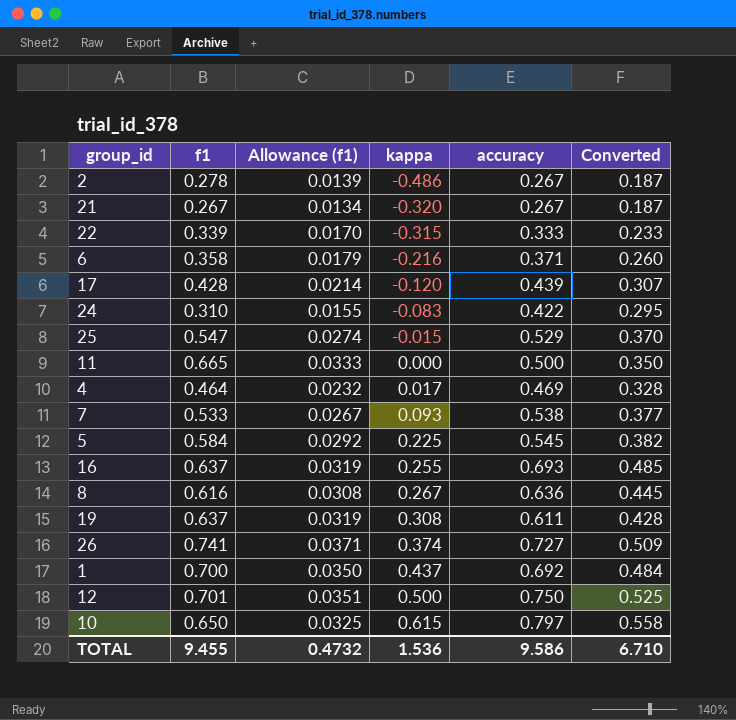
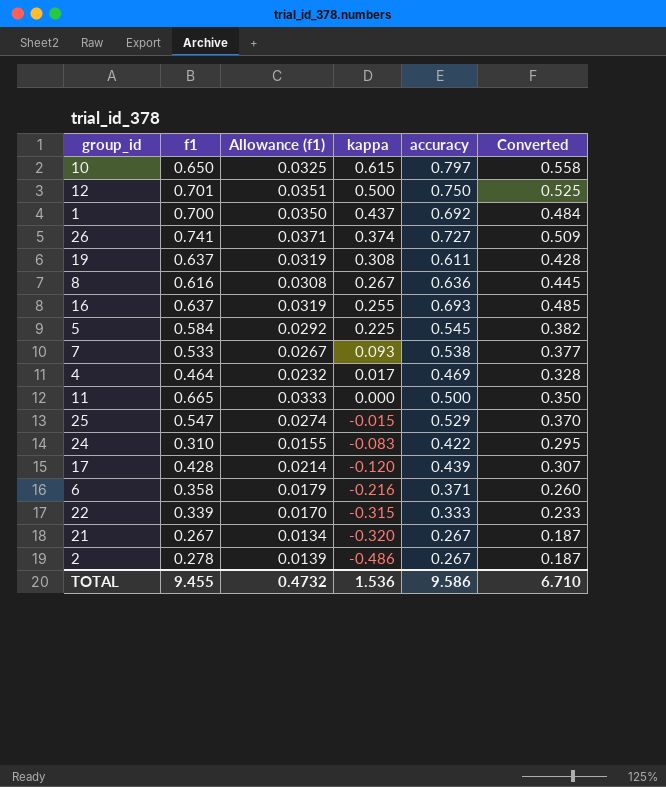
row order: kappa ascending -> kappa descending

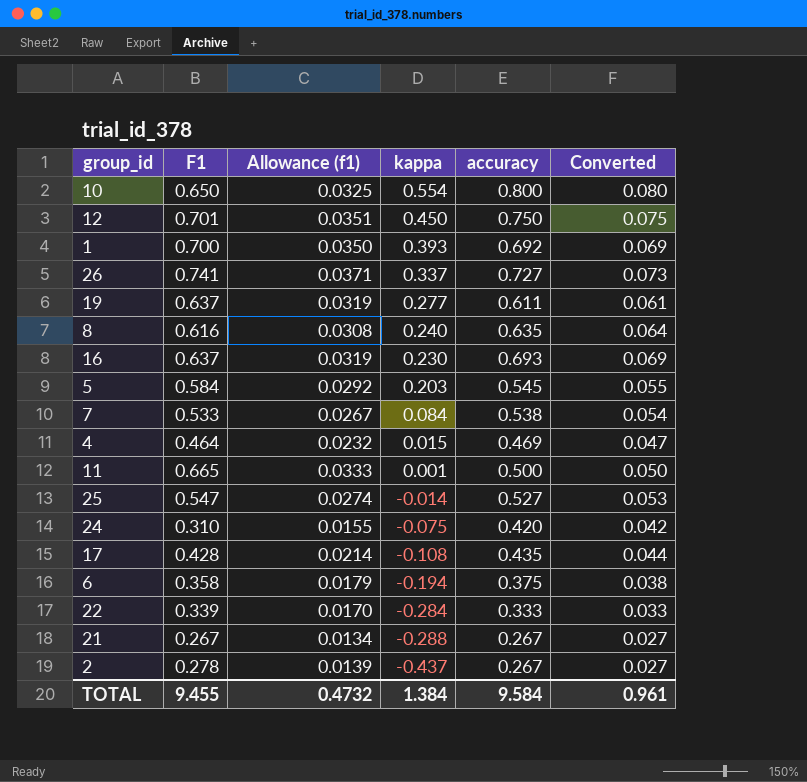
column name: f1 -> F1
column Converted | formula: [accuracy] * 0.7 -> [accuracy] * 0.1
10 | kappa: 0.615 -> 0.554
10 | accuracy: 0.797 -> 0.800
12 | kappa: 0.500 -> 0.450
1 | kappa: 0.437 -> 0.393
26 | kappa: 0.374 -> 0.337
19 | kappa: 0.308 -> 0.277
8 | kappa: 0.267 -> 0.240
8 | accuracy: 0.636 -> 0.635
16 | kappa: 0.255 -> 0.230
5 | kappa: 0.225 -> 0.203
7 | kappa: 0.093 -> 0.084
4 | kappa: 0.017 -> 0.015
11 | kappa: 0.000 -> 0.001
25 | kappa: -0.015 -> -0.014
25 | accuracy: 0.529 -> 0.527
24 | kappa: -0.083 -> -0.075
24 | accuracy: 0.422 -> 0.420
17 | kappa: -0.120 -> -0.108
17 | accuracy: 0.439 -> 0.435
6 | kappa: -0.216 -> -0.194
6 | accuracy: 0.371 -> 0.375
22 | kappa: -0.315 -> -0.284
21 | kappa: -0.320 -> -0.288
2 | kappa: -0.486 -> -0.437
TOTAL | kappa: 1.536 -> 1.384
TOTAL | accuracy: 9.586 -> 9.584
TOTAL | Converted: 6.710 -> 0.961

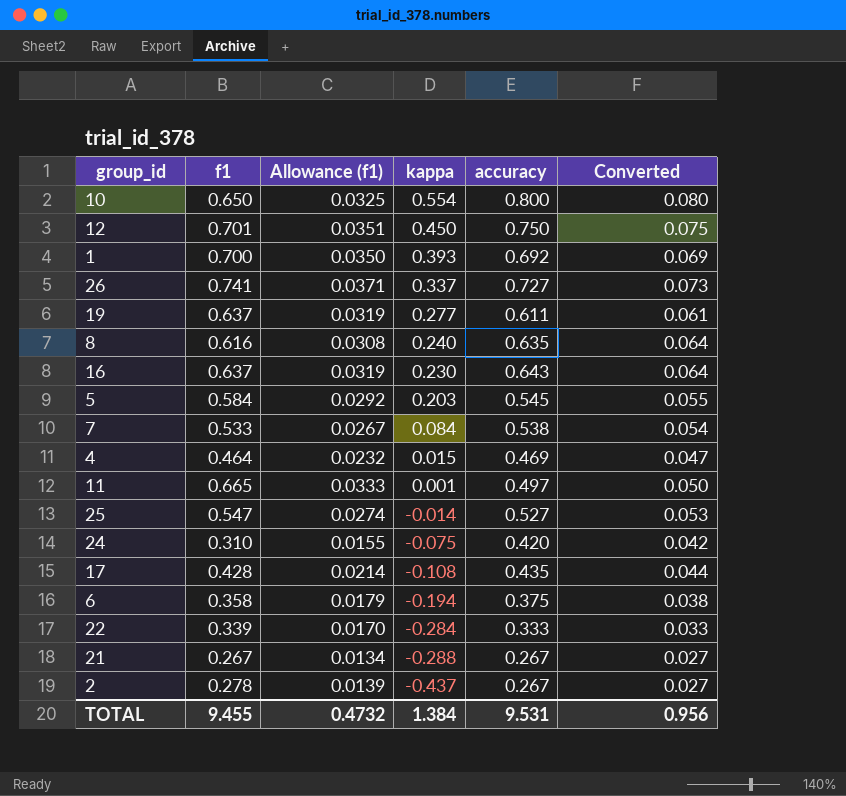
column name: F1 -> f1
16 | accuracy: 0.693 -> 0.643
16 | Converted: 0.069 -> 0.064
11 | accuracy: 0.500 -> 0.497
TOTAL | accuracy: 9.584 -> 9.531
TOTAL | Converted: 0.961 -> 0.956

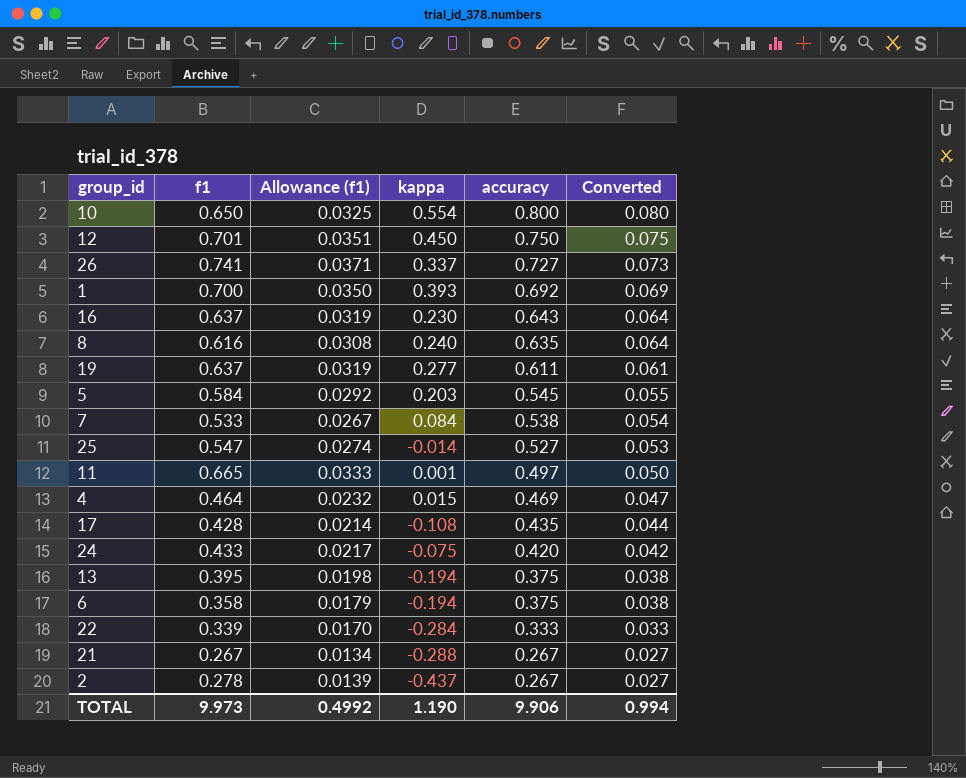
row order: kappa descending -> accuracy descending
24 | f1: 0.310 -> 0.433
24 | Allowance (f1): 0.0155 -> 0.0217
row 13: none -> 0.395 | 0.0198 | -0.194 | 0.375 | 0.038
TOTAL | f1: 9.455 -> 9.973
TOTAL | Allowance (f1): 0.4732 -> 0.4992
TOTAL | kappa: 1.384 -> 1.190
TOTAL | accuracy: 9.531 -> 9.906
TOTAL | Converted: 0.956 -> 0.994

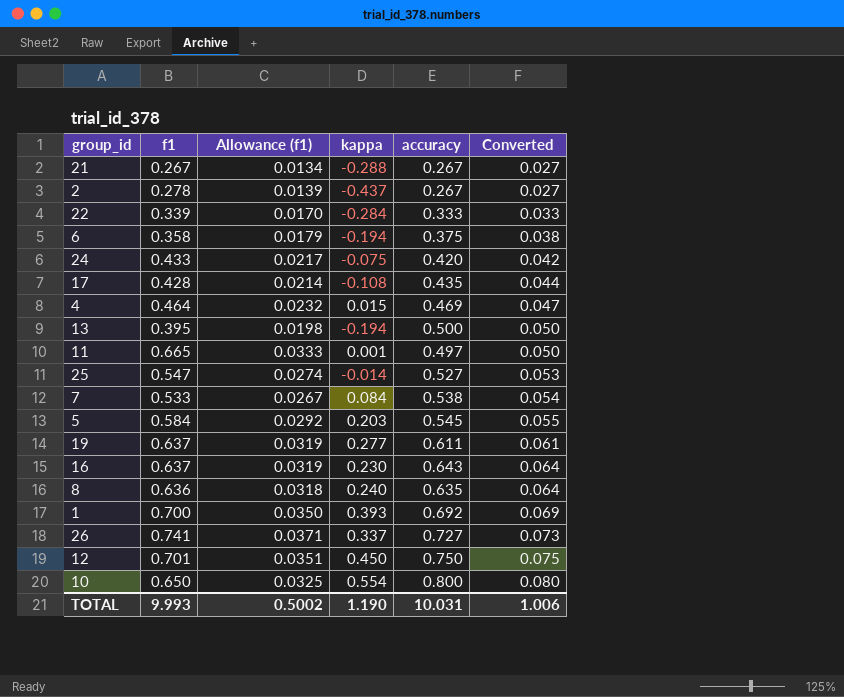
row order: accuracy descending -> Converted ascending
13 | accuracy: 0.375 -> 0.500
13 | Converted: 0.038 -> 0.050
8 | f1: 0.616 -> 0.636
8 | Allowance (f1): 0.0308 -> 0.0318
TOTAL | f1: 9.973 -> 9.993
TOTAL | Allowance (f1): 0.4992 -> 0.5002
TOTAL | accuracy: 9.906 -> 10.031
TOTAL | Converted: 0.994 -> 1.006

